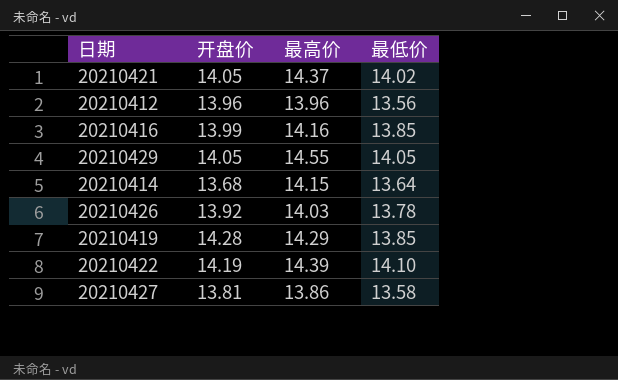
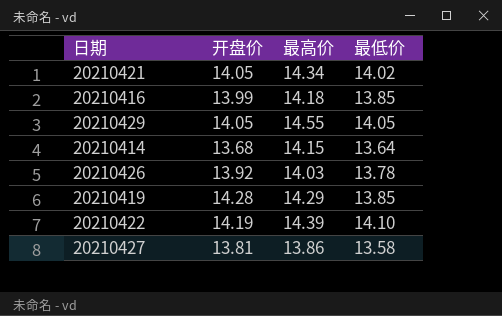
row 20210412: 13.96 | 13.96 | 13.56 -> none
20210421 | 最高价: 14.37 -> 14.34
20210416 | 最高价: 14.16 -> 14.18

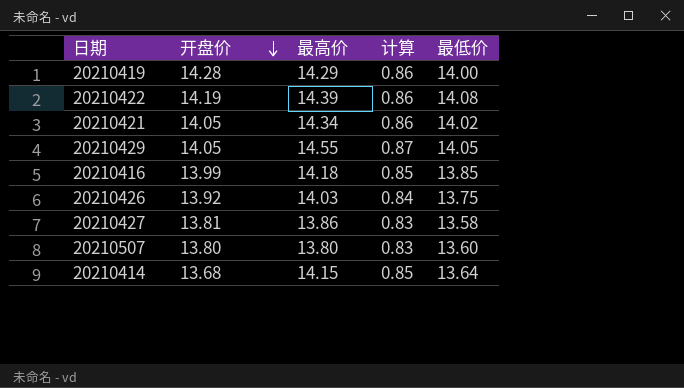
row order: none -> 开盘价 descending
column 计算 | formula: none -> [最高价] * 0.06
20210419 | 最低价: 13.85 -> 14.00
20210422 | 最低价: 14.10 -> 14.08
20210426 | 最低价: 13.78 -> 13.75
row 20210507: none -> 13.80 | 13.80 | 0.83 | 13.60

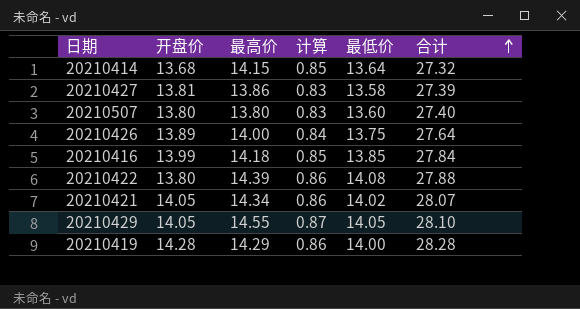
row order: 开盘价 descending -> 合计 ascending
column 合计 | formula: none -> [开盘价] + [最低价]
20210426 | 开盘价: 13.92 -> 13.89
20210426 | 最高价: 14.03 -> 14.00
20210422 | 开盘价: 14.19 -> 13.80

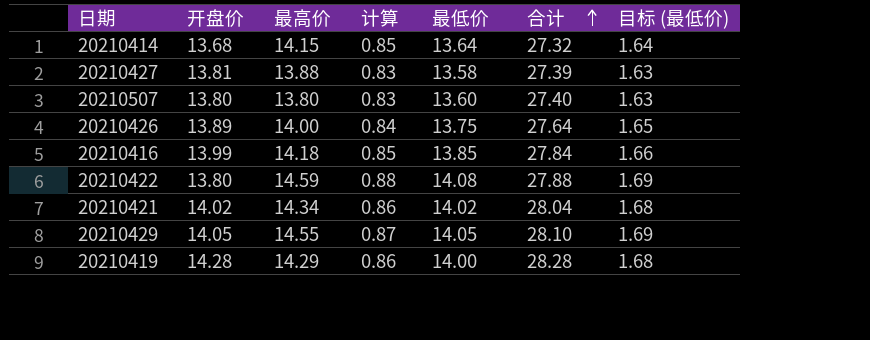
column 目标 (最低价) | formula: none -> [最低价] * 0.12
20210427 | 最高价: 13.86 -> 13.88
20210422 | 最高价: 14.39 -> 14.59
20210422 | 计算: 0.86 -> 0.88
20210421 | 开盘价: 14.05 -> 14.02
20210421 | 合计: 28.07 -> 28.04

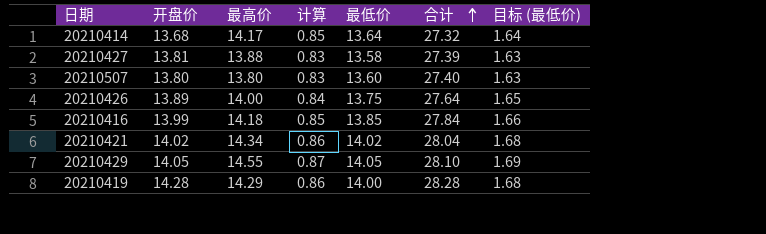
row 20210422: 13.80 | 14.59 | 0.88 | 14.08 | 27.88 | 1.69 -> none
20210414 | 最高价: 14.15 -> 14.17

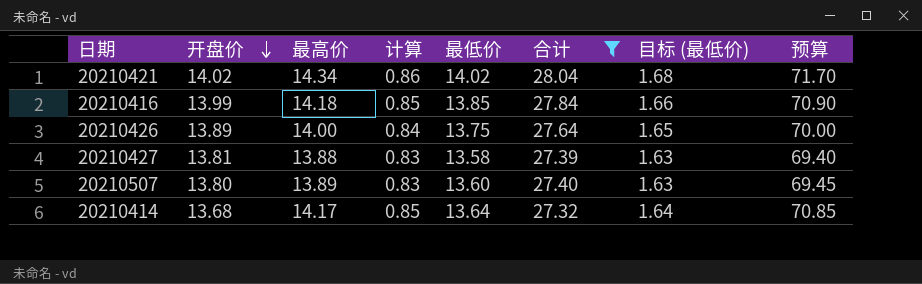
filter: none -> 合计 <= 28.04
row order: 合计 ascending -> 开盘价 descending
column 预算 | formula: none -> [最高价] * 5
20210507 | 最高价: 13.80 -> 13.89

